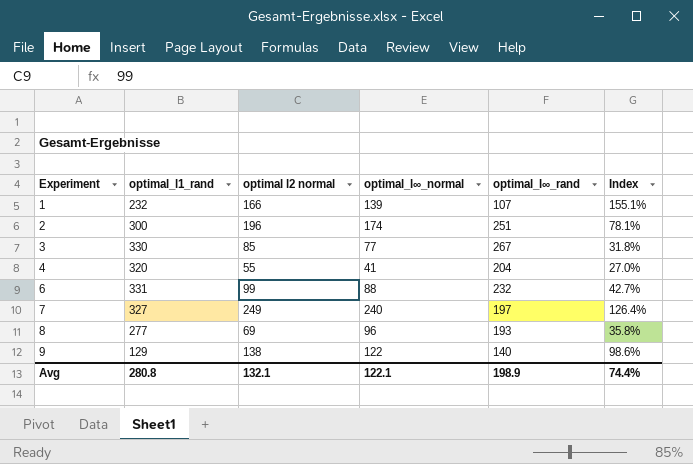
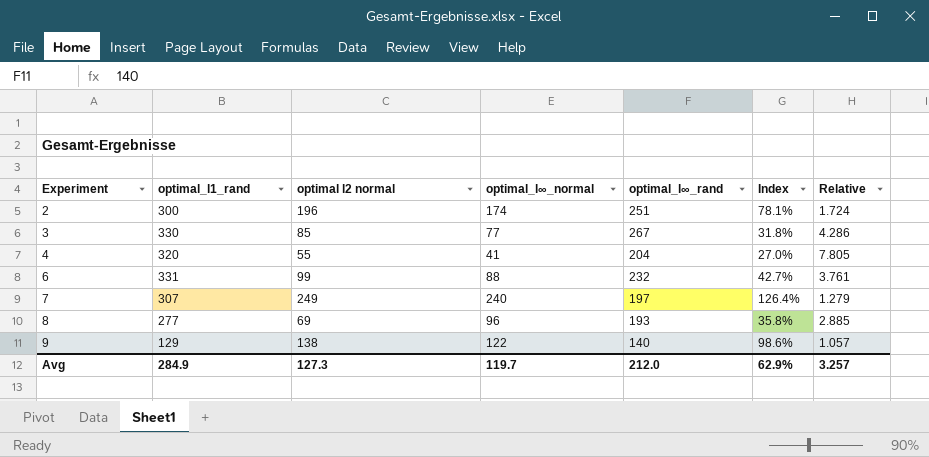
column Relative | formula: none -> [optimal_l1_rand] / [optimal_l∞_normal]
row 1: 232 | 166 | 139 | 107 | 155.1% -> none
7 | optimal_l1_rand: 327 -> 307
Avg | optimal_l1_rand: 280.8 -> 284.9
Avg | optimal l2 normal: 132.1 -> 127.3
Avg | optimal_l∞_normal: 122.1 -> 119.7
Avg | optimal_l∞_rand: 198.9 -> 212.0
Avg | Index: 74.4% -> 62.9%

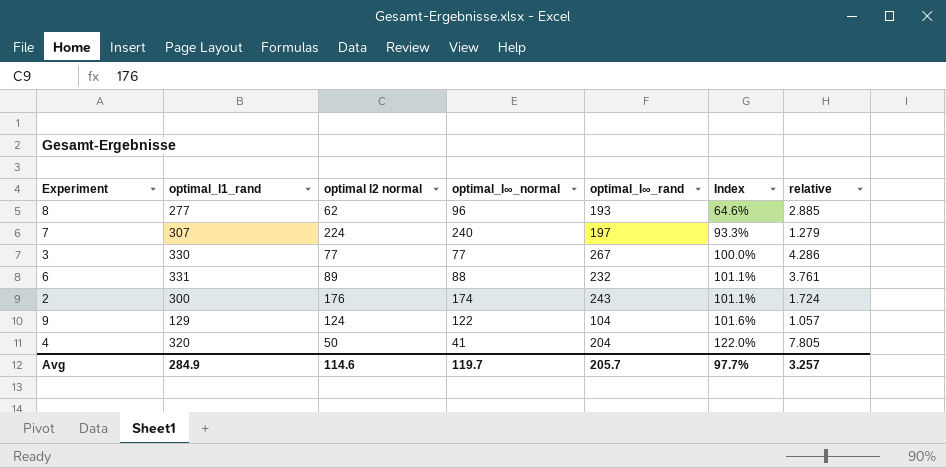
row order: Experiment ascending -> Index ascending
column Index | formula: [optimal l2 normal] / [optimal_l∞_rand] -> [optimal l2 normal] / [optimal_l∞_normal]
column name: Relative -> relative
8 | optimal l2 normal: 69 -> 62
7 | optimal l2 normal: 249 -> 224
3 | optimal l2 normal: 85 -> 77
6 | optimal l2 normal: 99 -> 89
2 | optimal l2 normal: 196 -> 176
2 | optimal_l∞_rand: 251 -> 243
9 | optimal l2 normal: 138 -> 124
9 | optimal_l∞_rand: 140 -> 104
4 | optimal l2 normal: 55 -> 50
Avg | optimal l2 normal: 127.3 -> 114.6
Avg | optimal_l∞_rand: 212.0 -> 205.7
Avg | Index: 62.9% -> 97.7%

